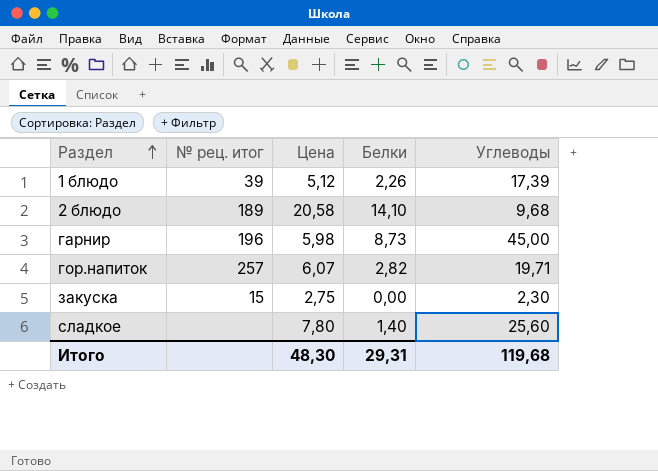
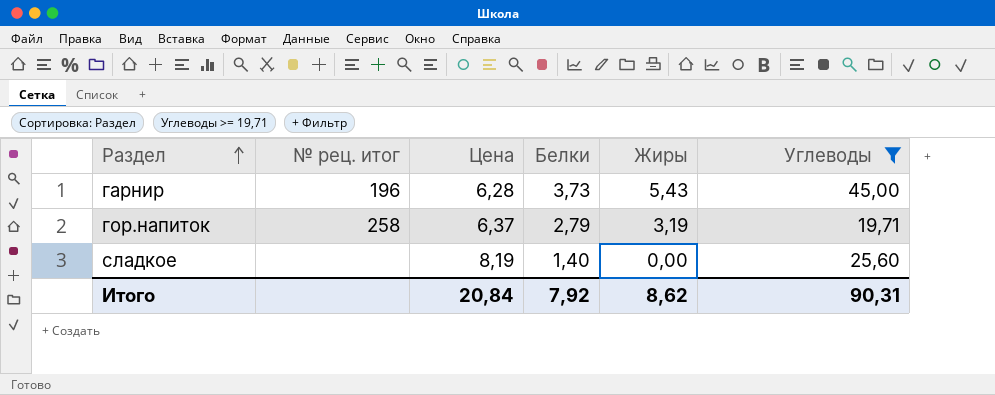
filter: none -> Углеводы >= 19,71
column Жиры | position: none -> 5
гарнир | Цена: 5,98 -> 6,28
гарнир | Белки: 8,73 -> 3,73
гор.напиток | № рец. итог: 257 -> 258
гор.напиток | Цена: 6,07 -> 6,37
гор.напиток | Белки: 2,82 -> 2,79
сладкое | Цена: 7,80 -> 8,19
Итого | Цена: 48,30 -> 20,84
Итого | Белки: 29,31 -> 7,92
Итого | Углеводы: 119,68 -> 90,31

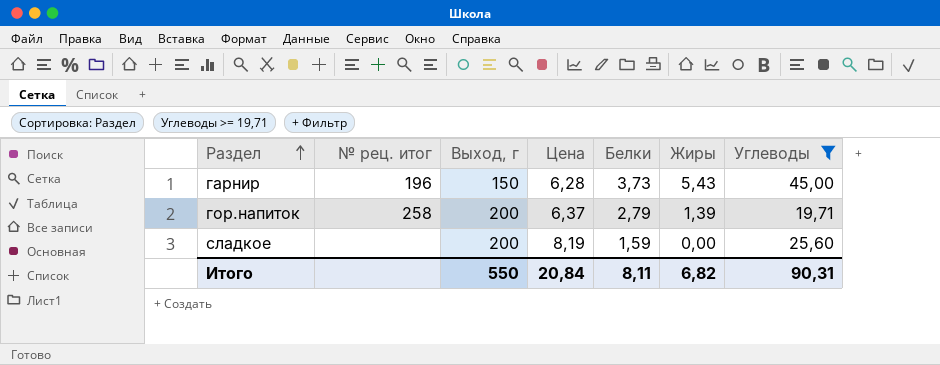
column Выход, г | position: none -> 3
гор.напиток | Жиры: 3,19 -> 1,39
сладкое | Белки: 1,40 -> 1,59
Итого | Белки: 7,92 -> 8,11
Итого | Жиры: 8,62 -> 6,82

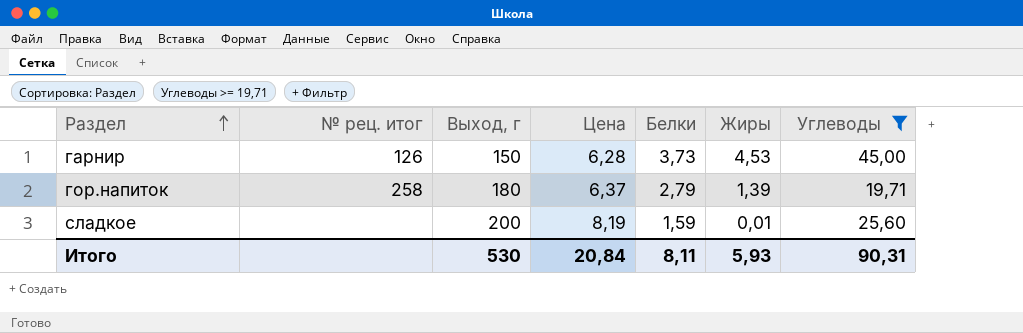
гарнир | № рец. итог: 196 -> 126
гарнир | Жиры: 5,43 -> 4,53
гор.напиток | Выход, г: 200 -> 180
сладкое | Жиры: 0,00 -> 0,01
Итого | Выход, г: 550 -> 530
Итого | Жиры: 6,82 -> 5,93

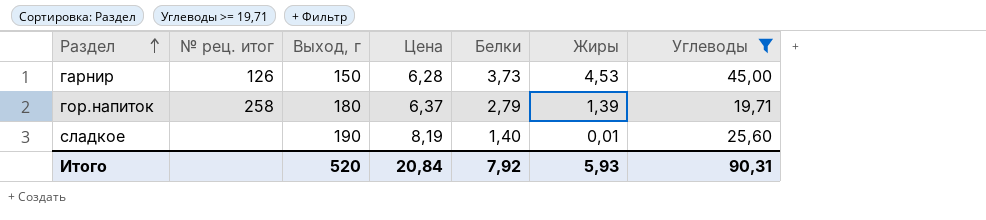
сладкое | Выход, г: 200 -> 190
сладкое | Белки: 1,59 -> 1,40
Итого | Выход, г: 530 -> 520
Итого | Белки: 8,11 -> 7,92

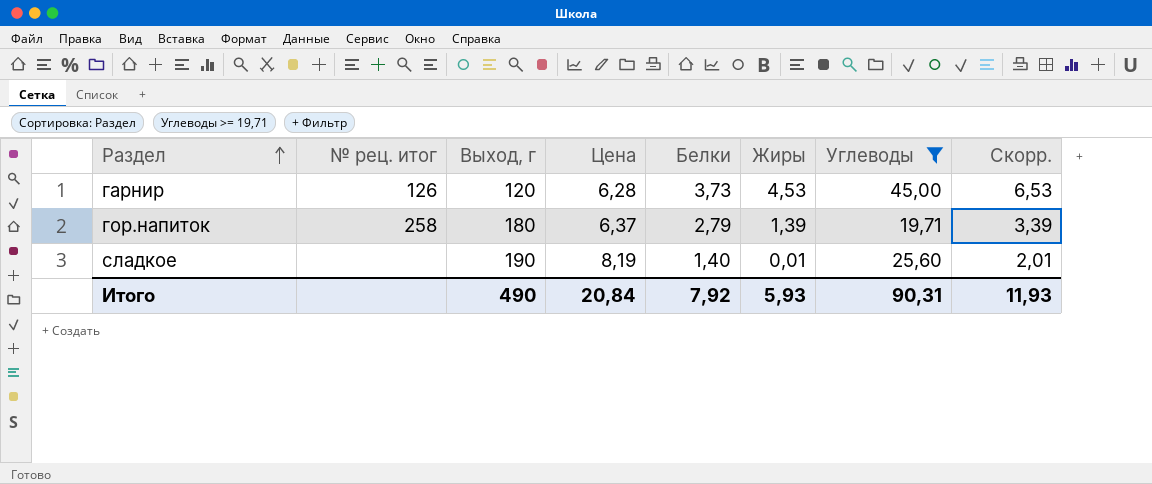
column Скорр. | formula: none -> [Жиры] + 2
гарнир | Выход, г: 150 -> 120
Итого | Выход, г: 520 -> 490

